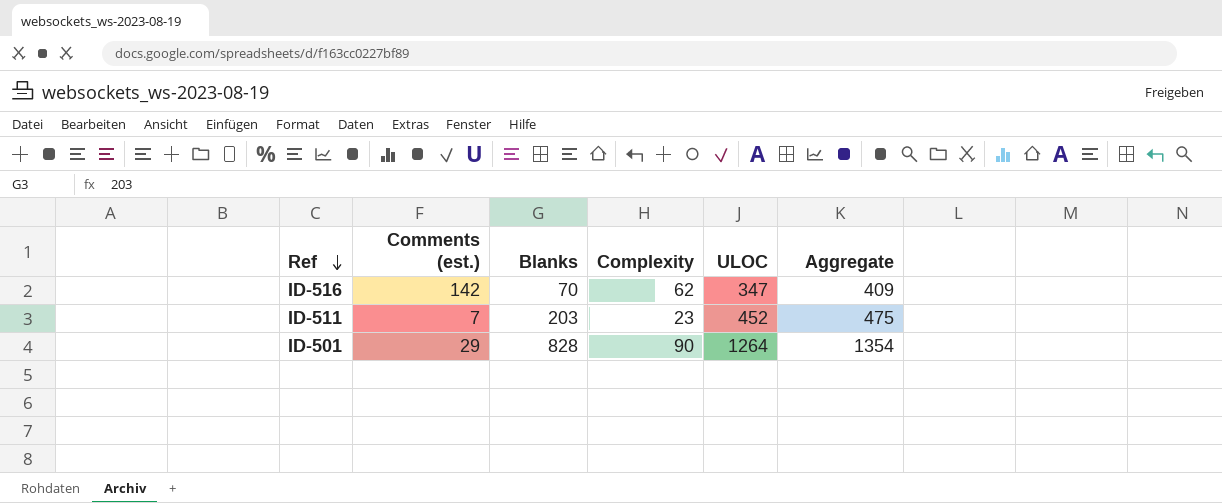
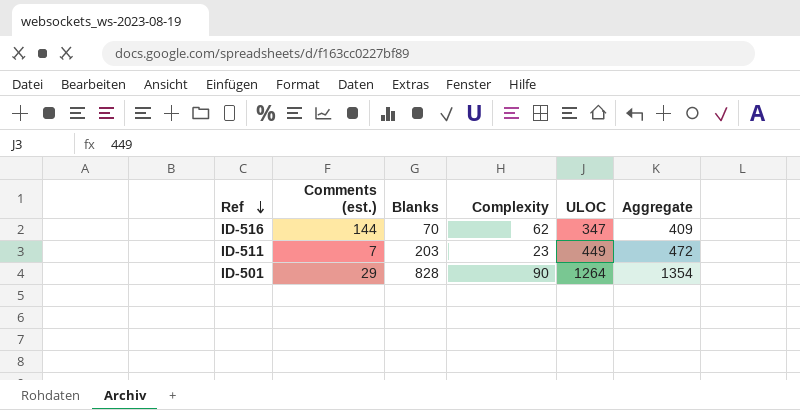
ID-516 | Comments (est.): 142 -> 144
ID-511 | ULOC: 452 -> 449
ID-511 | Aggregate: 475 -> 472

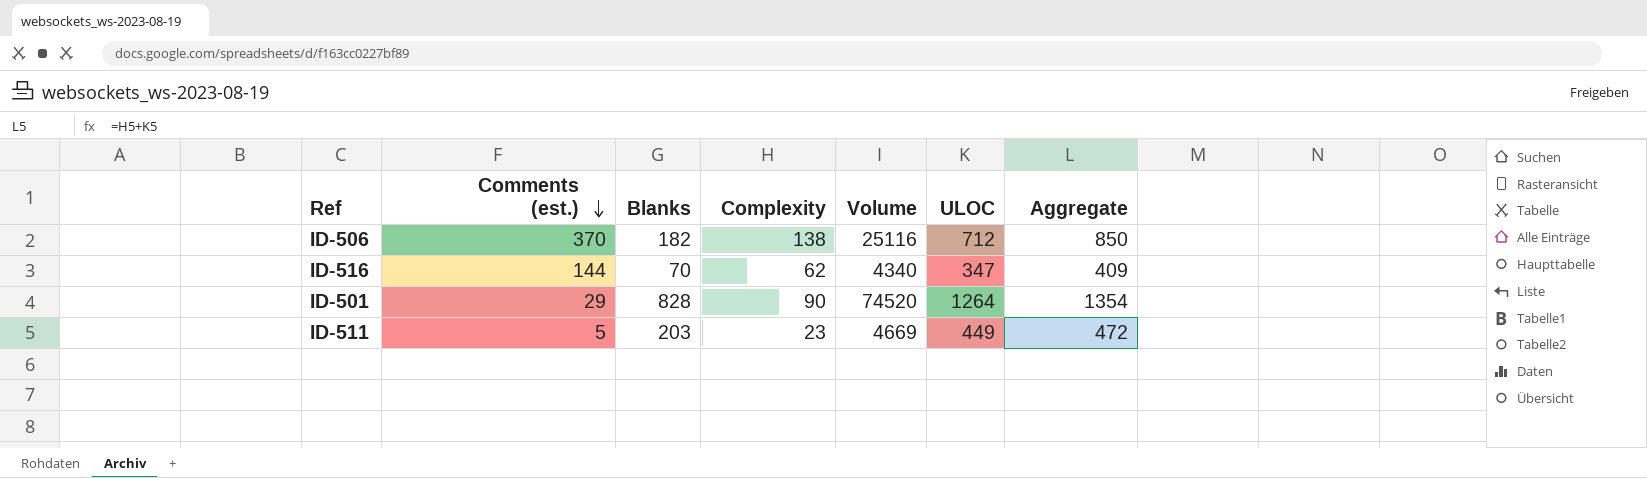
row order: Ref descending -> Comments (est.) descending
column Volume | formula: none -> [Blanks] * [Complexity]
row ID-506: none -> 370 | 182 | 138 | 25116 | 712 | 850
ID-511 | Comments (est.): 7 -> 5

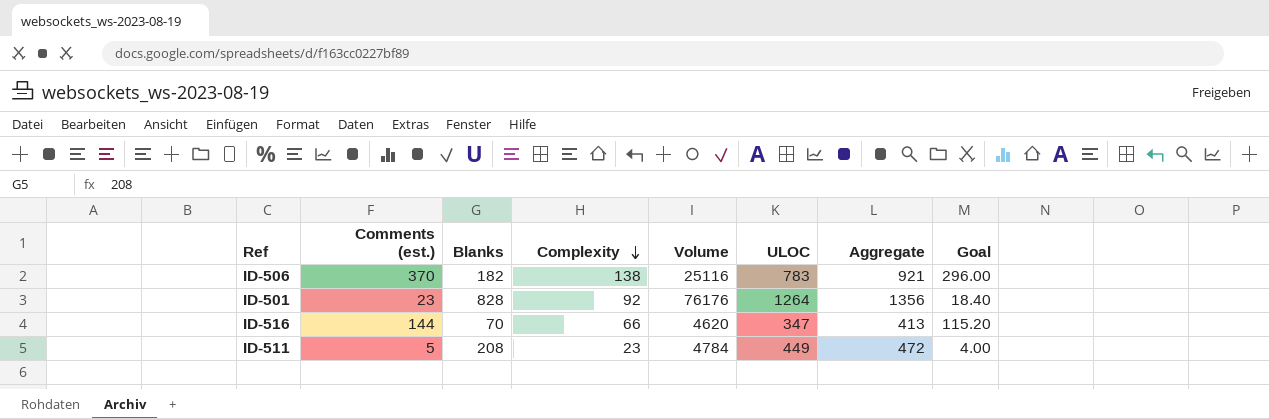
row order: Comments (est.) descending -> Complexity descending
column Goal | formula: none -> [Comments (est.)] * 0.8
ID-506 | ULOC: 712 -> 783
ID-506 | Aggregate: 850 -> 921
ID-501 | Comments (est.): 29 -> 23
ID-501 | Complexity: 90 -> 92
ID-501 | Volume: 74520 -> 76176
ID-501 | Aggregate: 1354 -> 1356
ID-516 | Complexity: 62 -> 66
ID-516 | Volume: 4340 -> 4620
ID-516 | Aggregate: 409 -> 413
ID-511 | Blanks: 203 -> 208
ID-511 | Volume: 4669 -> 4784

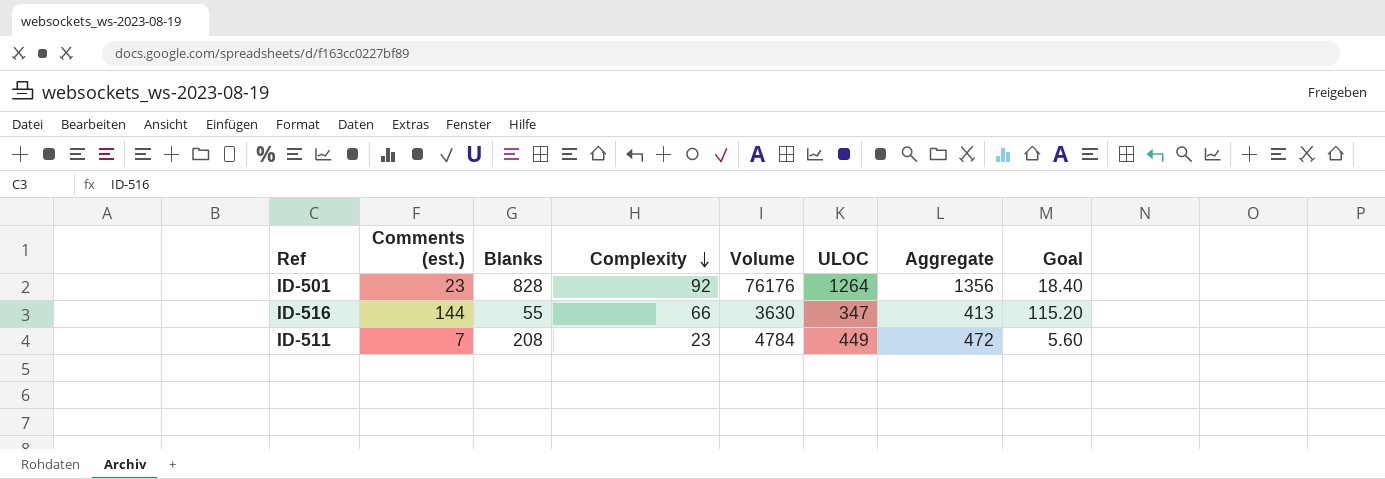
row ID-506: 370 | 182 | 138 | 25116 | 783 | 921 | 296.00 -> none
ID-516 | Blanks: 70 -> 55
ID-516 | Volume: 4620 -> 3630
ID-511 | Comments (est.): 5 -> 7
ID-511 | Goal: 4.00 -> 5.60

